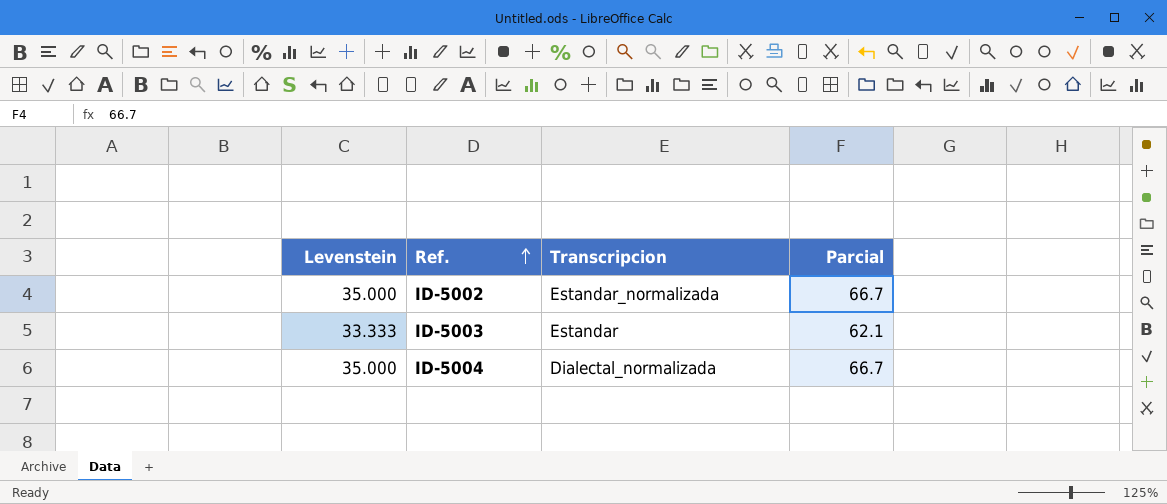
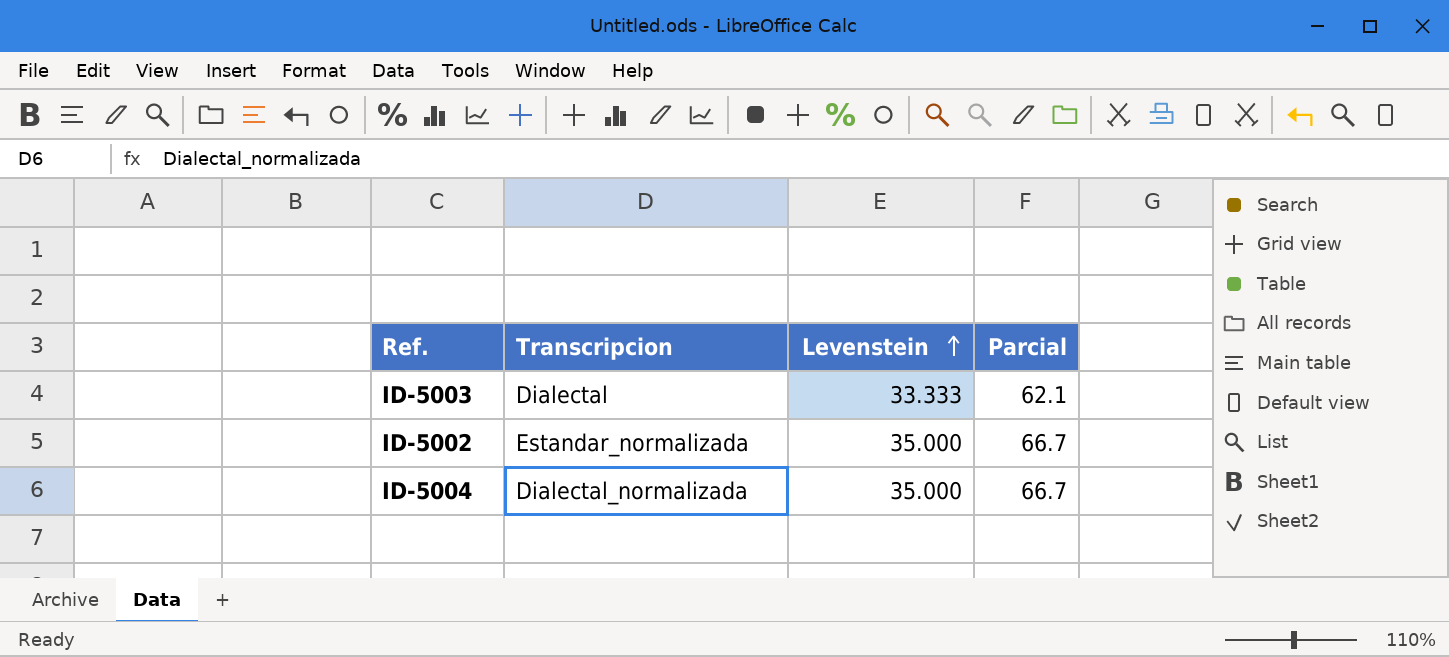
row order: Ref. ascending -> Levenstein ascending
column Levenstein | position: 1 -> 3
ID-5003 | Transcripcion: Estandar -> Dialectal

